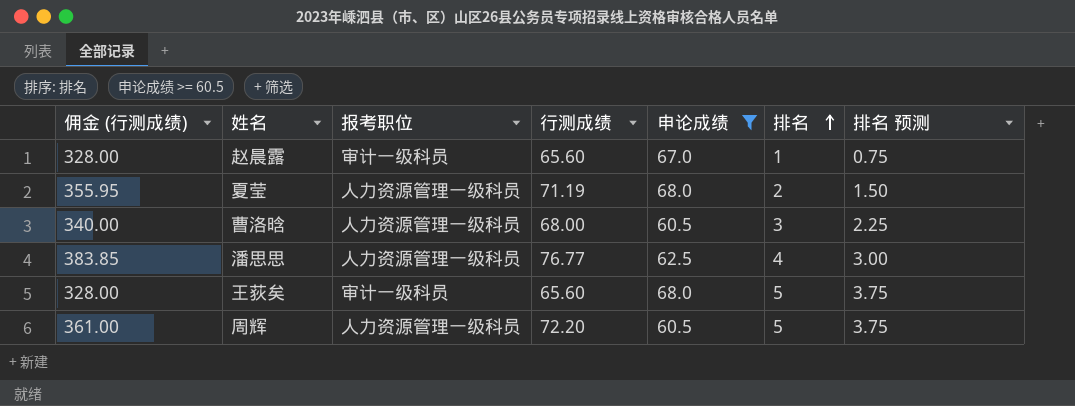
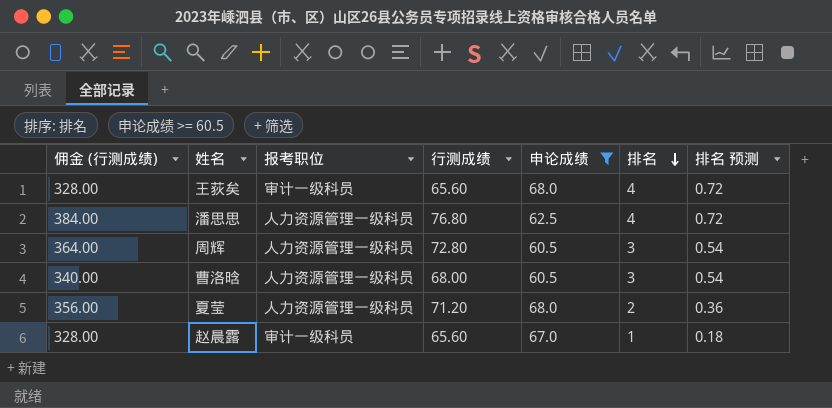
row order: 排名 ascending -> 排名 descending
column 排名 预测 | formula: [排名] * 0.75 -> [排名] * 0.18
王荻矣 | 排名: 5 -> 4
潘思思 | 佣金 (行测成绩): 383.85 -> 384.00
潘思思 | 行测成绩: 76.77 -> 76.80
周辉 | 佣金 (行测成绩): 361.00 -> 364.00
周辉 | 行测成绩: 72.20 -> 72.80
周辉 | 排名: 5 -> 3
夏莹 | 佣金 (行测成绩): 355.95 -> 356.00
夏莹 | 行测成绩: 71.19 -> 71.20

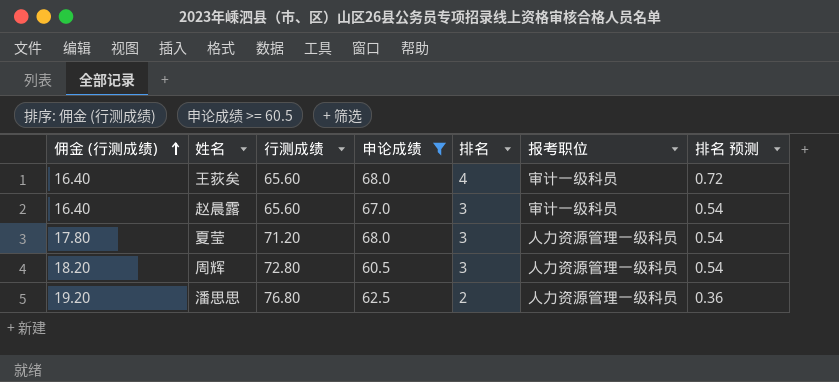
row order: 排名 descending -> 佣金 (行测成绩) ascending
column 佣金 (行测成绩) | formula: [行测成绩] * 5 -> [行测成绩] * 0.25
column 报考职位 | position: 3 -> 6
row 曹洛晗: 340.00 | 人力资源管理一级科员 | 68.00 | 60.5 | 3 | 0.54 -> none
赵晨露 | 排名: 1 -> 3
赵晨露 | 排名 预测: 0.18 -> 0.54
夏莹 | 排名: 2 -> 3
夏莹 | 排名 预测: 0.36 -> 0.54
潘思思 | 排名: 4 -> 2
潘思思 | 排名 预测: 0.72 -> 0.36

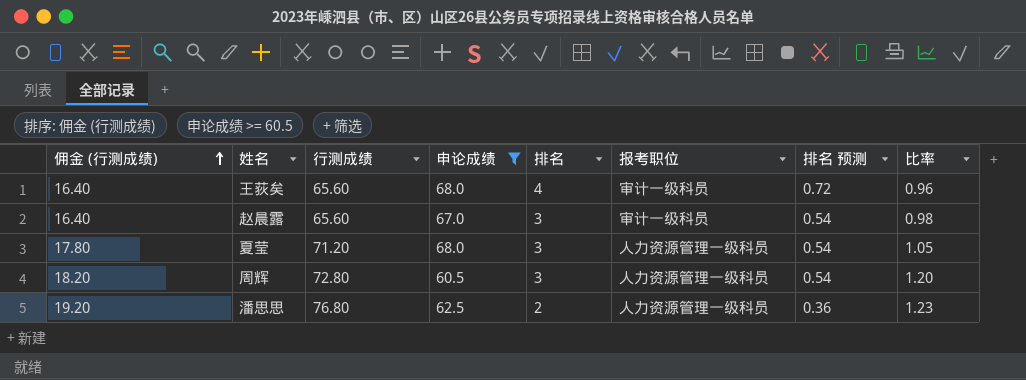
column 比率 | formula: none -> [行测成绩] / [申论成绩]

